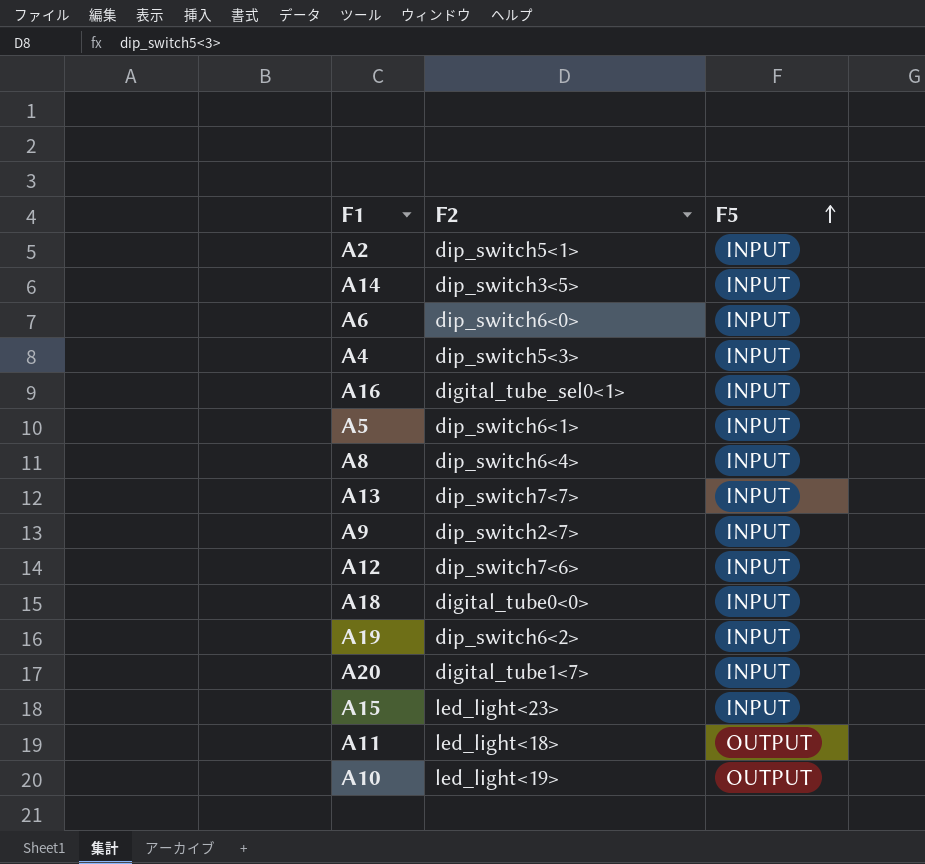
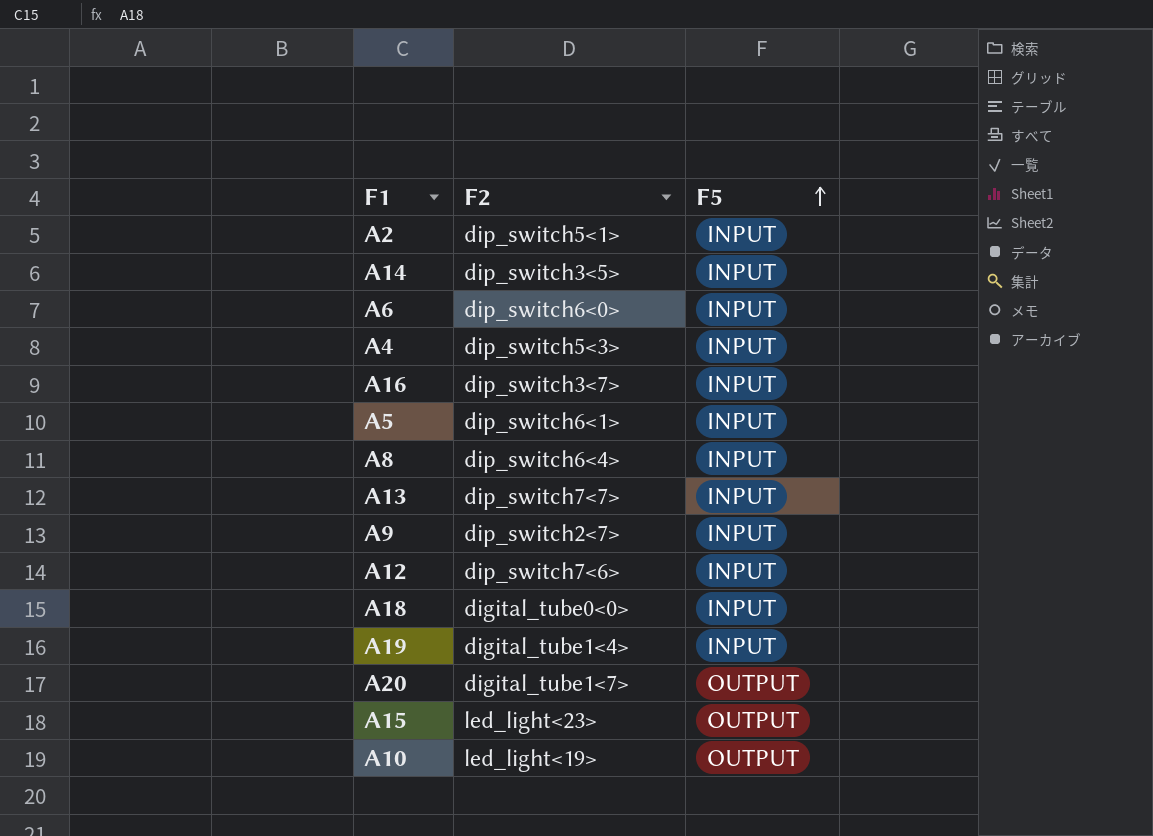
row A11: led_light<18> | OUTPUT -> none
A16 | F2: digital_tube_sel0<1> -> dip_switch3<7>
A19 | F2: dip_switch6<2> -> digital_tube1<4>
A20 | F5: INPUT -> OUTPUT
A15 | F5: INPUT -> OUTPUT

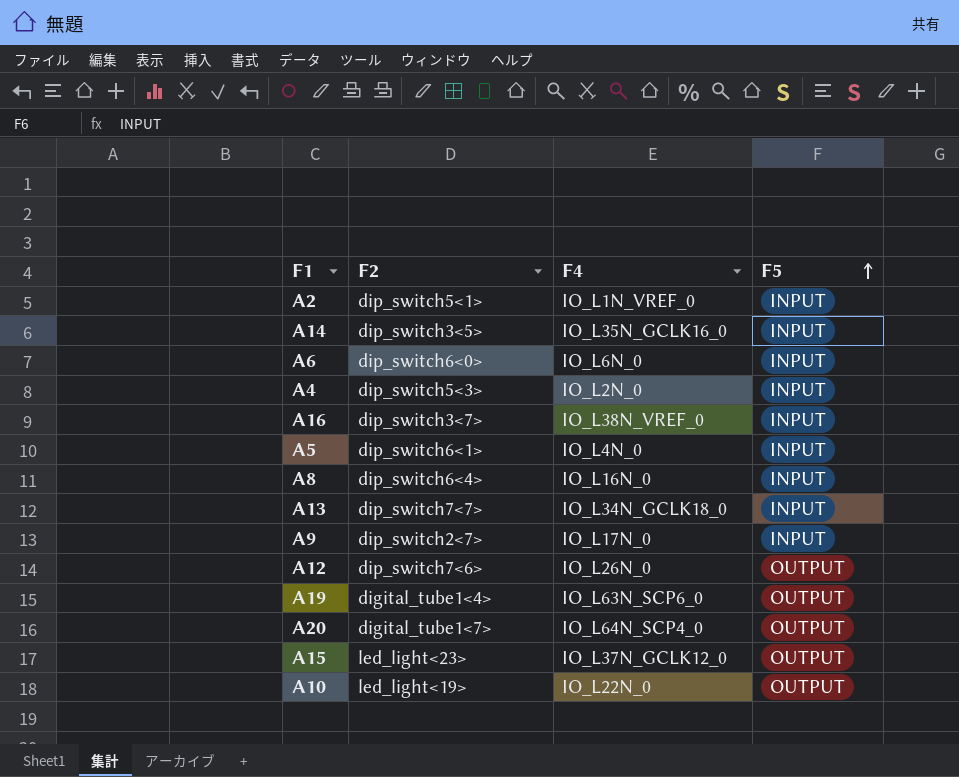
column F4 | position: none -> 3
row A18: digital_tube0<0> | INPUT -> none
A12 | F5: INPUT -> OUTPUT
A19 | F5: INPUT -> OUTPUT

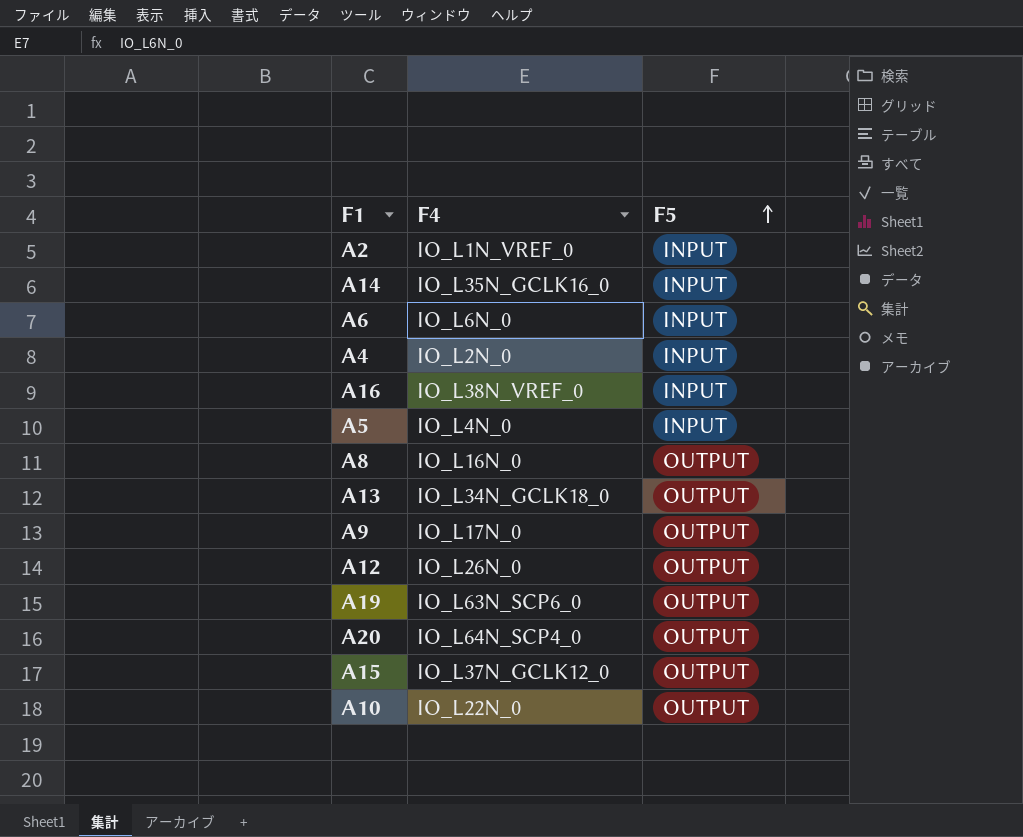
column F2 | position: 2 -> none
A8 | F5: INPUT -> OUTPUT
A13 | F5: INPUT -> OUTPUT
A9 | F5: INPUT -> OUTPUT

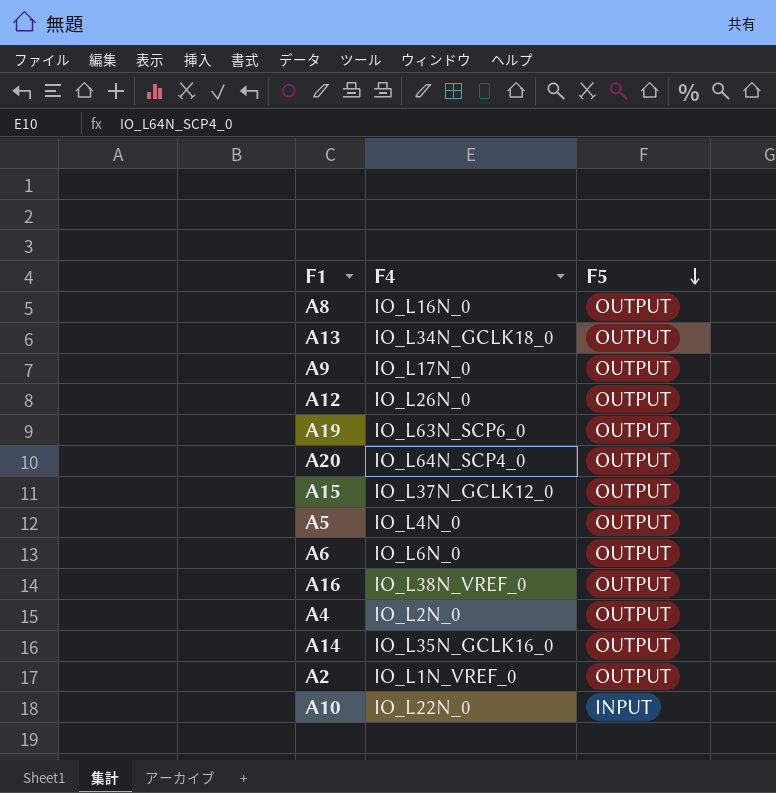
row order: F5 ascending -> F5 descending
A5 | F5: INPUT -> OUTPUT
A6 | F5: INPUT -> OUTPUT
A16 | F5: INPUT -> OUTPUT
A4 | F5: INPUT -> OUTPUT
A14 | F5: INPUT -> OUTPUT
A2 | F5: INPUT -> OUTPUT
A10 | F5: OUTPUT -> INPUT

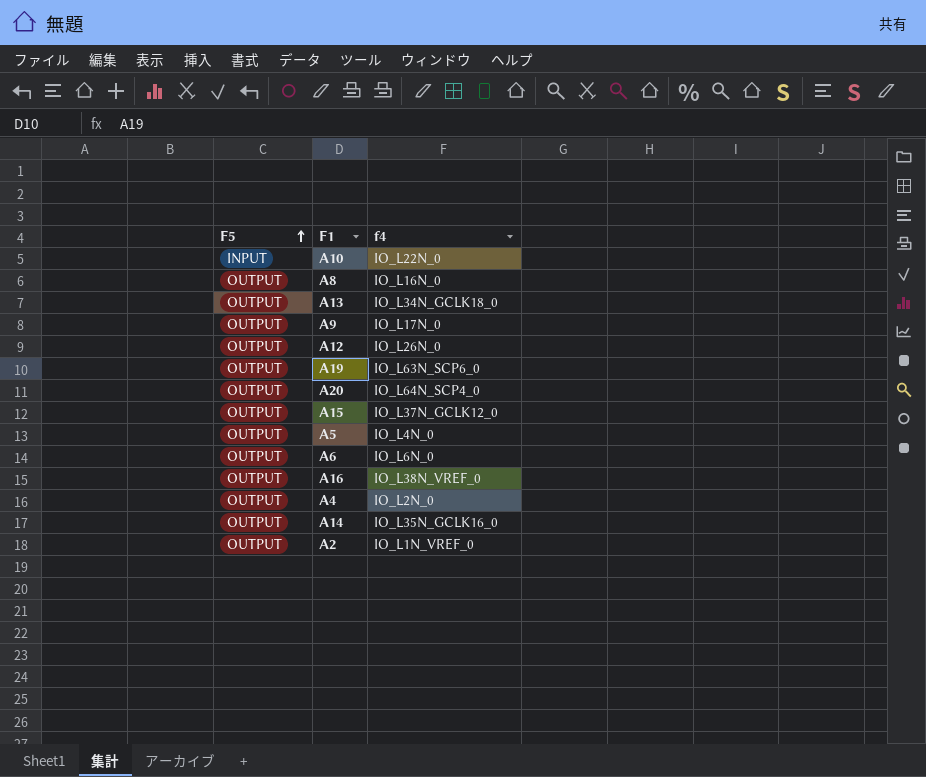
row order: F5 descending -> F5 ascending
column F5 | position: 3 -> 1
column name: F4 -> f4

